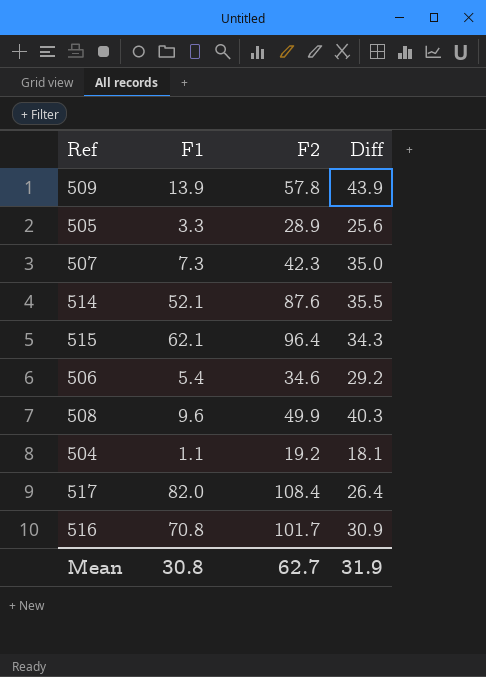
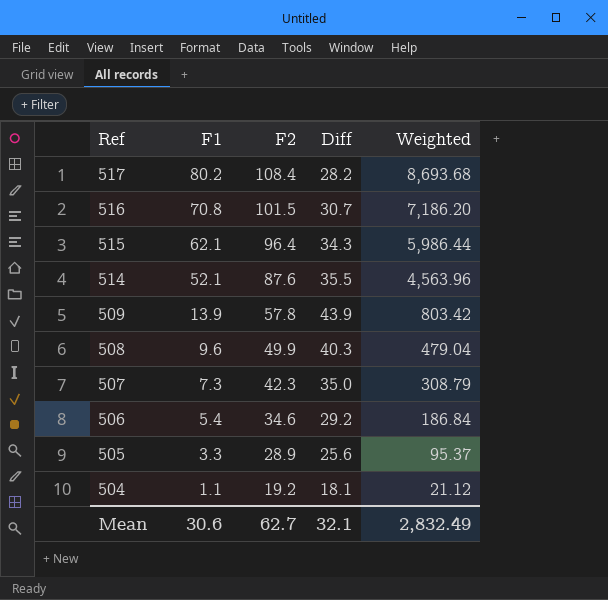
row order: none -> Ref descending
column Weighted | formula: none -> [F1] * [F2]
517 | F1: 82.0 -> 80.2
517 | Diff: 26.4 -> 28.2
516 | F2: 101.7 -> 101.5
516 | Diff: 30.9 -> 30.7
Mean | F1: 30.8 -> 30.6
Mean | Diff: 31.9 -> 32.1

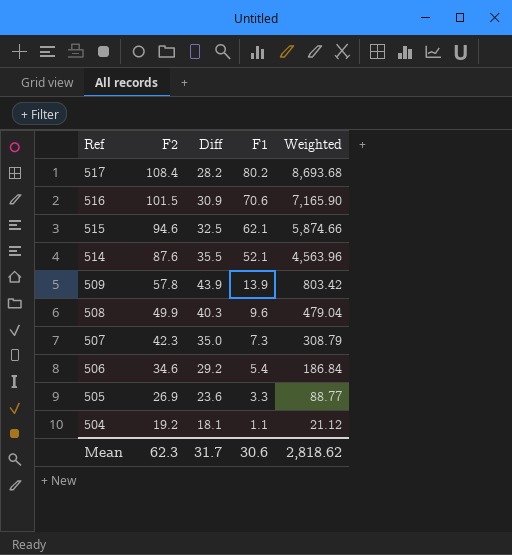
column F1 | position: 2 -> 4
516 | Diff: 30.7 -> 30.9
516 | F1: 70.8 -> 70.6
516 | Weighted: 7,186.20 -> 7,165.90
515 | F2: 96.4 -> 94.6
515 | Diff: 34.3 -> 32.5
515 | Weighted: 5,986.44 -> 5,874.66
505 | F2: 28.9 -> 26.9
505 | Diff: 25.6 -> 23.6
505 | Weighted: 95.37 -> 88.77
Mean | F2: 62.7 -> 62.3
Mean | Diff: 32.1 -> 31.7
Mean | Weighted: 2,832.49 -> 2,818.62

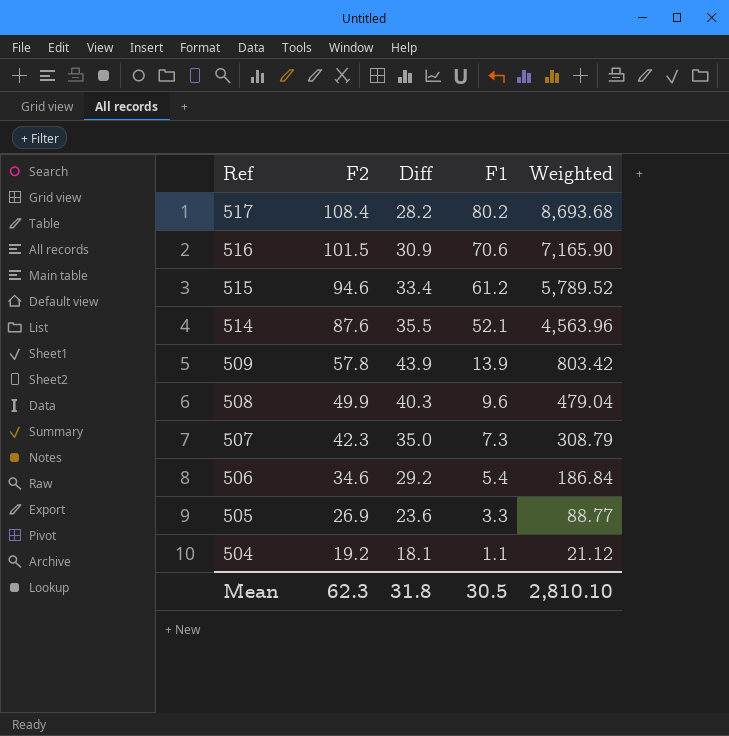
515 | Diff: 32.5 -> 33.4
515 | F1: 62.1 -> 61.2
515 | Weighted: 5,874.66 -> 5,789.52
Mean | Diff: 31.7 -> 31.8
Mean | F1: 30.6 -> 30.5
Mean | Weighted: 2,818.62 -> 2,810.10

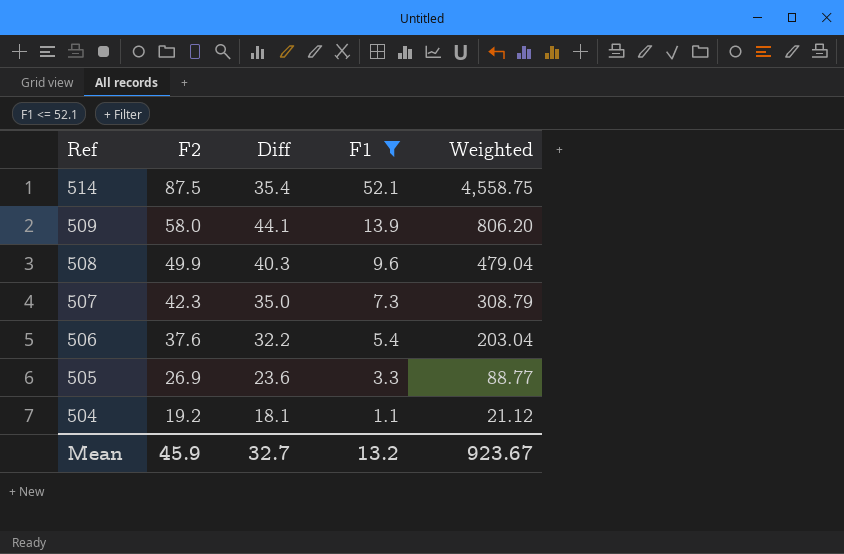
filter: none -> F1 <= 52.1
514 | F2: 87.6 -> 87.5
514 | Diff: 35.5 -> 35.4
514 | Weighted: 4,563.96 -> 4,558.75
509 | F2: 57.8 -> 58.0
509 | Diff: 43.9 -> 44.1
509 | Weighted: 803.42 -> 806.20
506 | F2: 34.6 -> 37.6
506 | Diff: 29.2 -> 32.2
506 | Weighted: 186.84 -> 203.04
Mean | F2: 62.3 -> 45.9
Mean | Diff: 31.8 -> 32.7
Mean | F1: 30.5 -> 13.2
Mean | Weighted: 2,810.10 -> 923.67

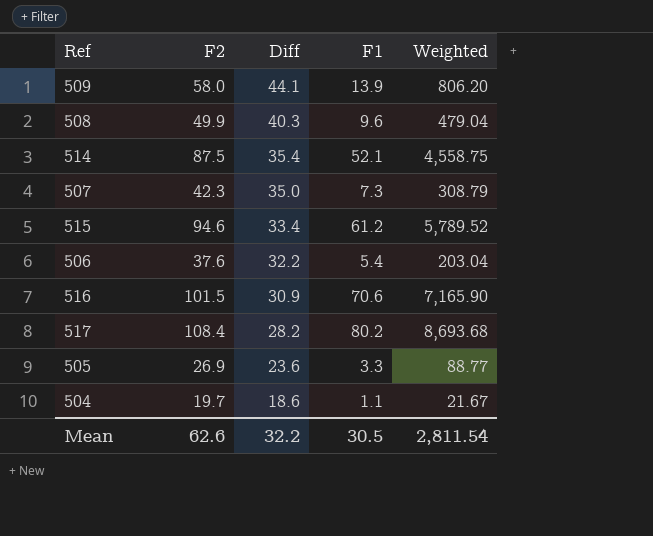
filter: F1 <= 52.1 -> none
row order: Ref descending -> Diff descending
504 | F2: 19.2 -> 19.7
504 | Diff: 18.1 -> 18.6
504 | Weighted: 21.12 -> 21.67
Mean | F2: 45.9 -> 62.6
Mean | Diff: 32.7 -> 32.2
Mean | F1: 13.2 -> 30.5
Mean | Weighted: 923.67 -> 2,811.54

